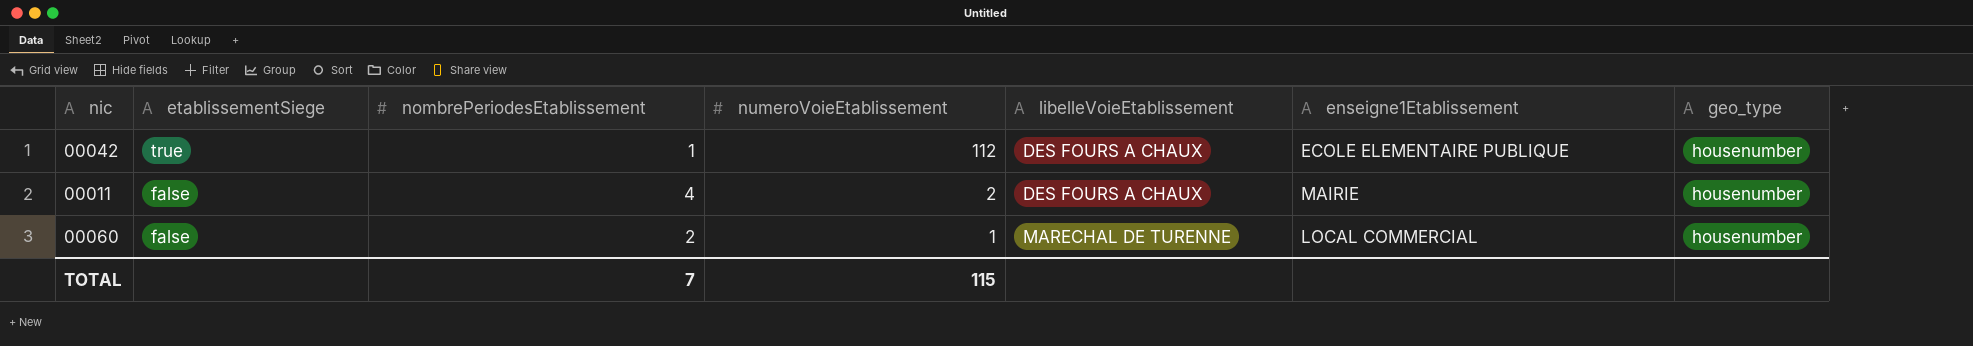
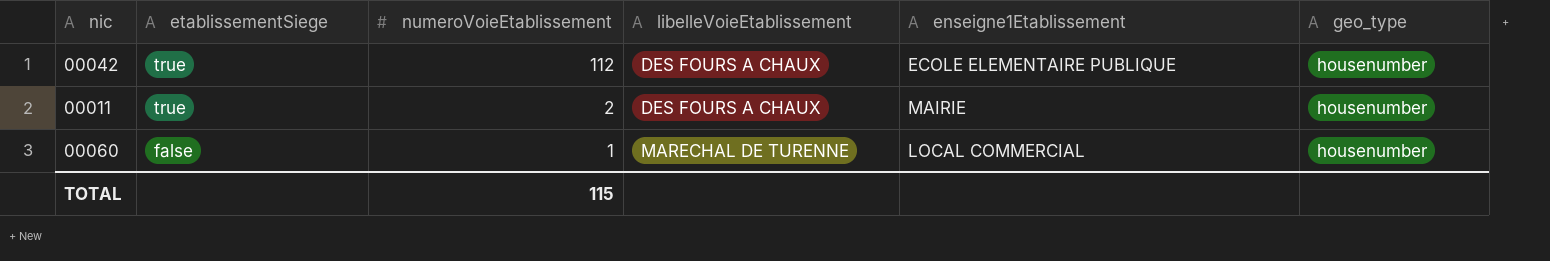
column nombrePeriodesEtablissement | position: 3 -> none
00011 | etablissementSiege: false -> true

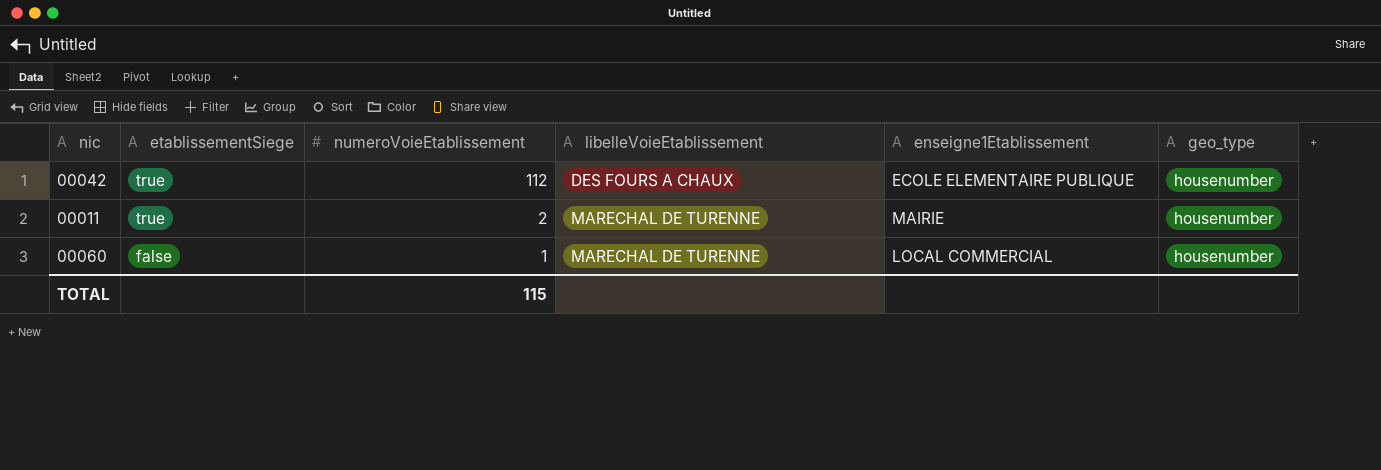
00011 | libelleVoieEtablissement: DES FOURS A CHAUX -> MARECHAL DE TURENNE

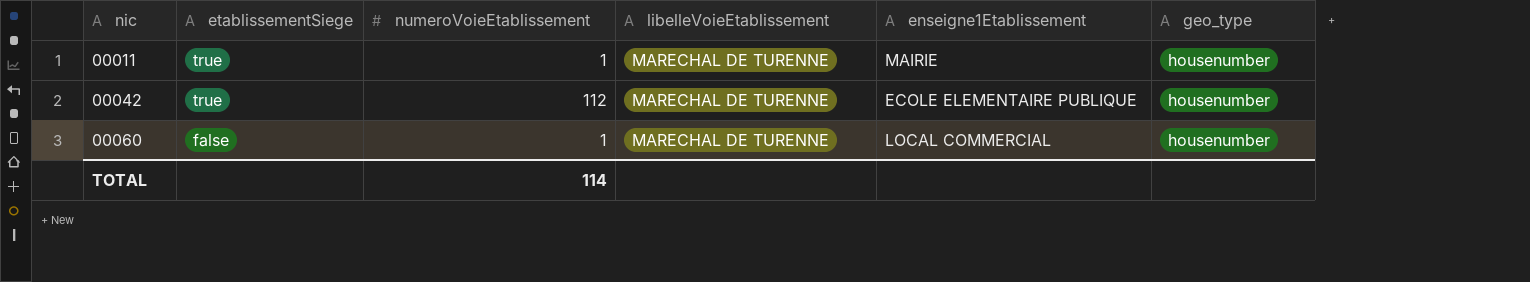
row order: etablissementSiege descending -> nic ascending
00011 | numeroVoieEtablissement: 2 -> 1
00042 | libelleVoieEtablissement: DES FOURS A CHAUX -> MARECHAL DE TURENNE
TOTAL | numeroVoieEtablissement: 115 -> 114

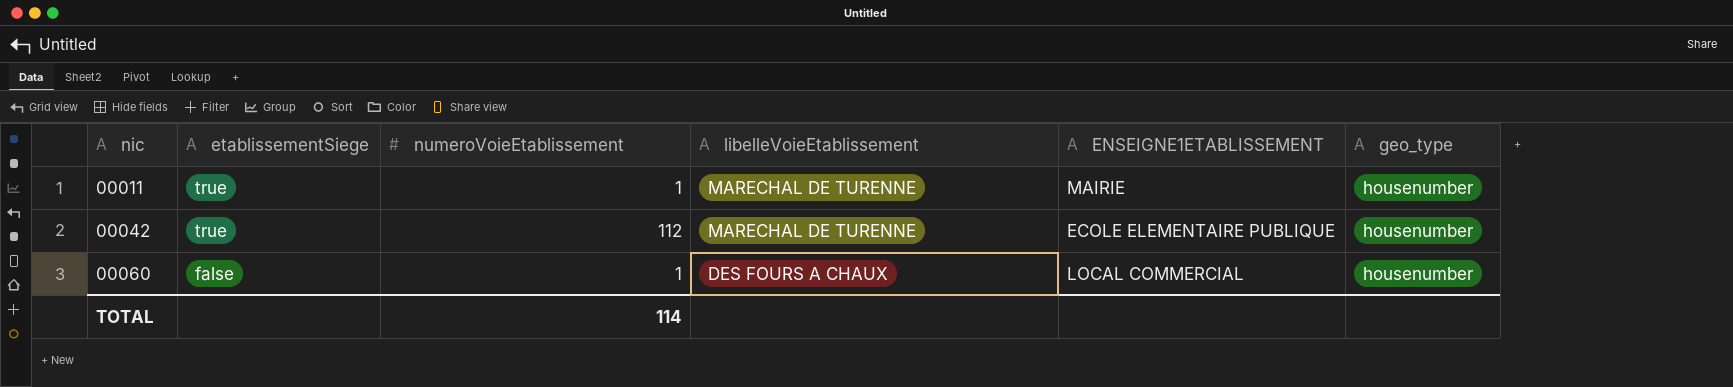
column name: enseigne1Etablissement -> ENSEIGNE1ETABLISSEMENT
00060 | libelleVoieEtablissement: MARECHAL DE TURENNE -> DES FOURS A CHAUX

